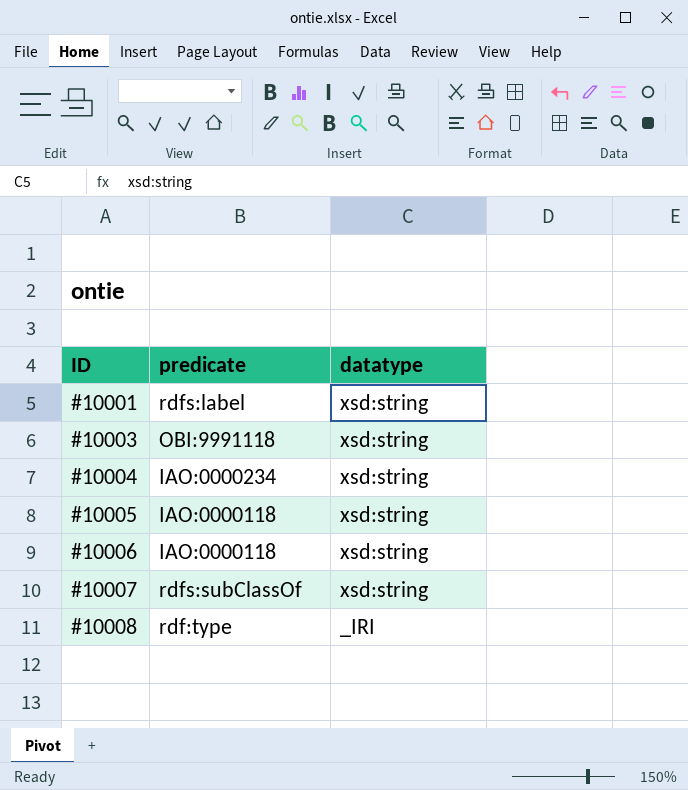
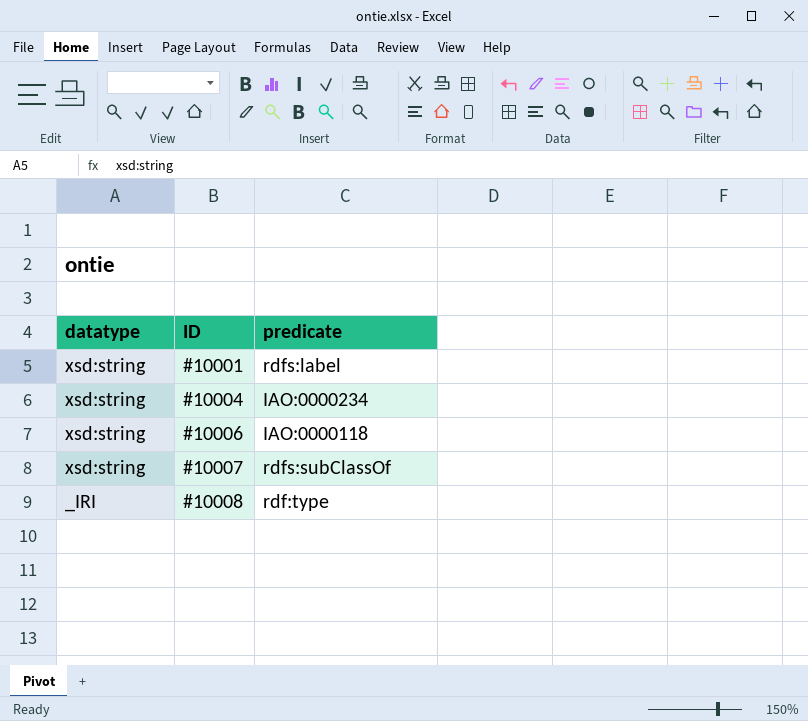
column datatype | position: 3 -> 1
row #10003: OBI:9991118 | xsd:string -> none
row #10005: IAO:0000118 | xsd:string -> none

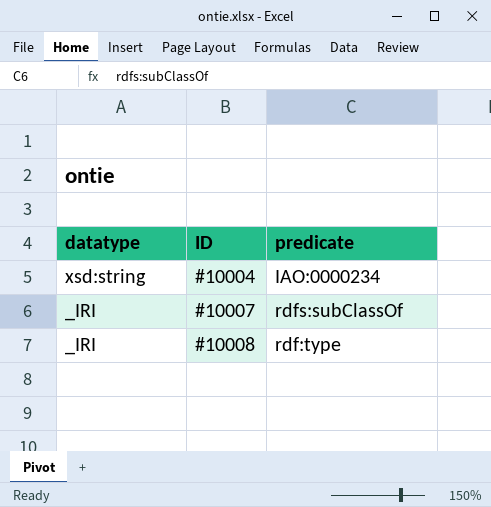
row #10001: xsd:string | rdfs:label -> none
row #10006: xsd:string | IAO:0000118 -> none
#10007 | datatype: xsd:string -> _IRI

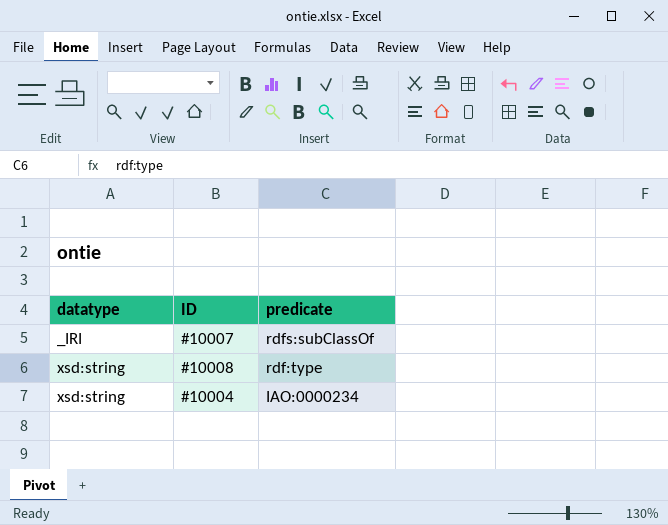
row order: datatype descending -> datatype ascending
#10008 | datatype: _IRI -> xsd:string

